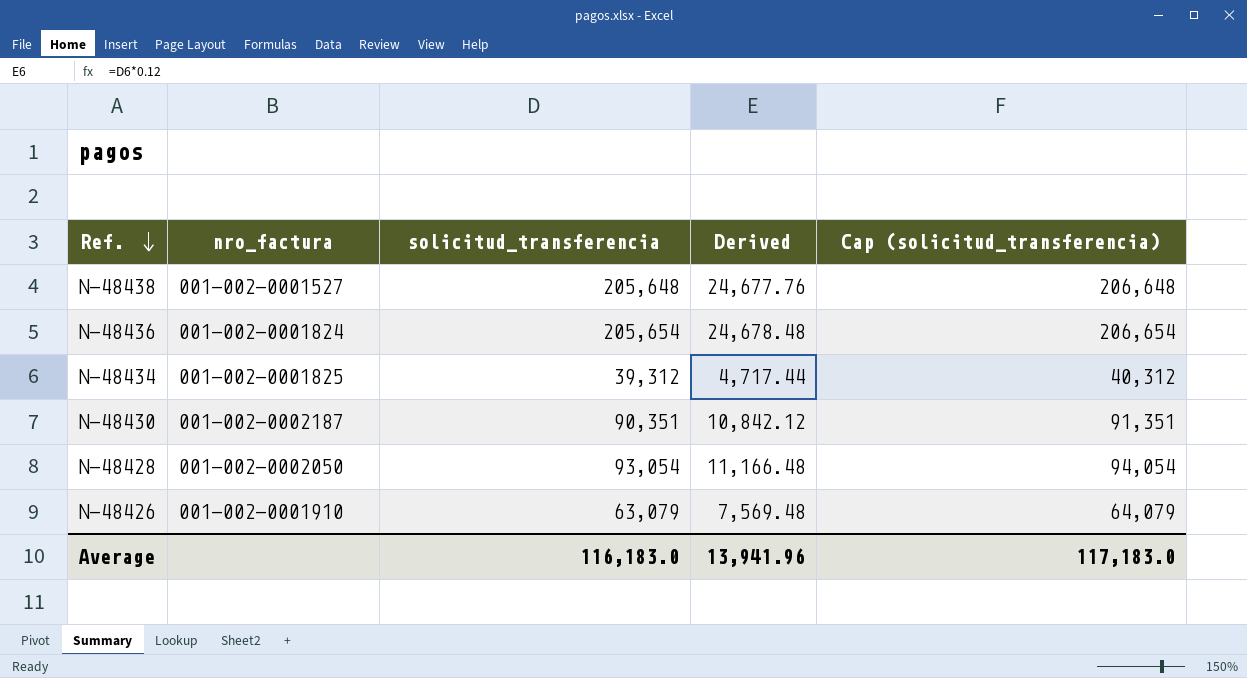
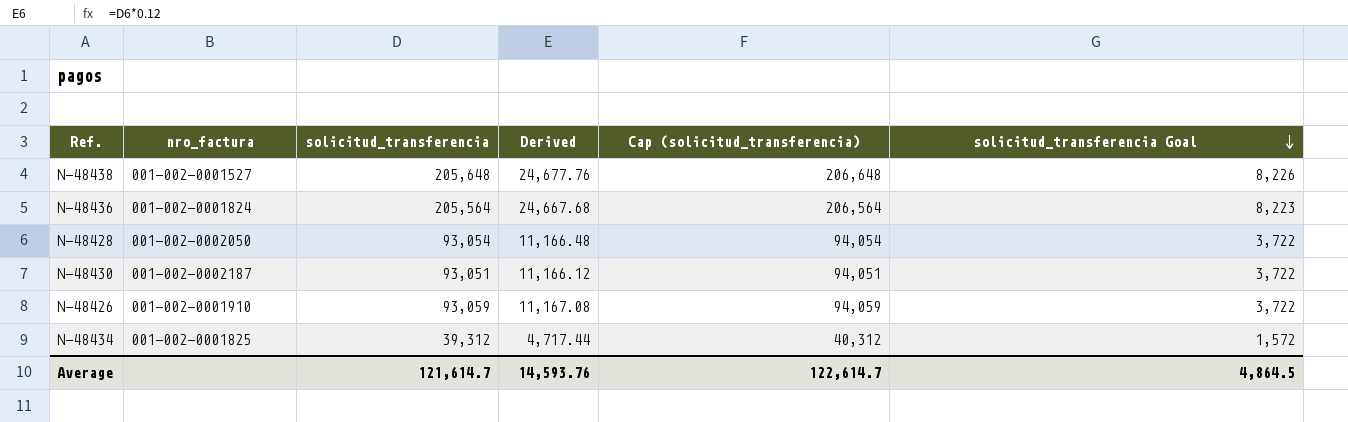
row order: Ref. descending -> solicitud_transferencia Goal descending
column solicitud_transferencia Goal | formula: none -> [solicitud_transferencia] * 0.04
N-48436 | solicitud_transferencia: 205,654 -> 205,564
N-48436 | Derived: 24,678.48 -> 24,667.68
N-48436 | Cap (solicitud_transferencia): 206,654 -> 206,564
N-48430 | solicitud_transferencia: 90,351 -> 93,051
N-48430 | Derived: 10,842.12 -> 11,166.12
N-48430 | Cap (solicitud_transferencia): 91,351 -> 94,051
N-48426 | solicitud_transferencia: 63,079 -> 93,059
N-48426 | Derived: 7,569.48 -> 11,167.08
N-48426 | Cap (solicitud_transferencia): 64,079 -> 94,059
Average | solicitud_transferencia: 116,183.0 -> 121,614.7
Average | Derived: 13,941.96 -> 14,593.76
Average | Cap (solicitud_transferencia): 117,183.0 -> 122,614.7

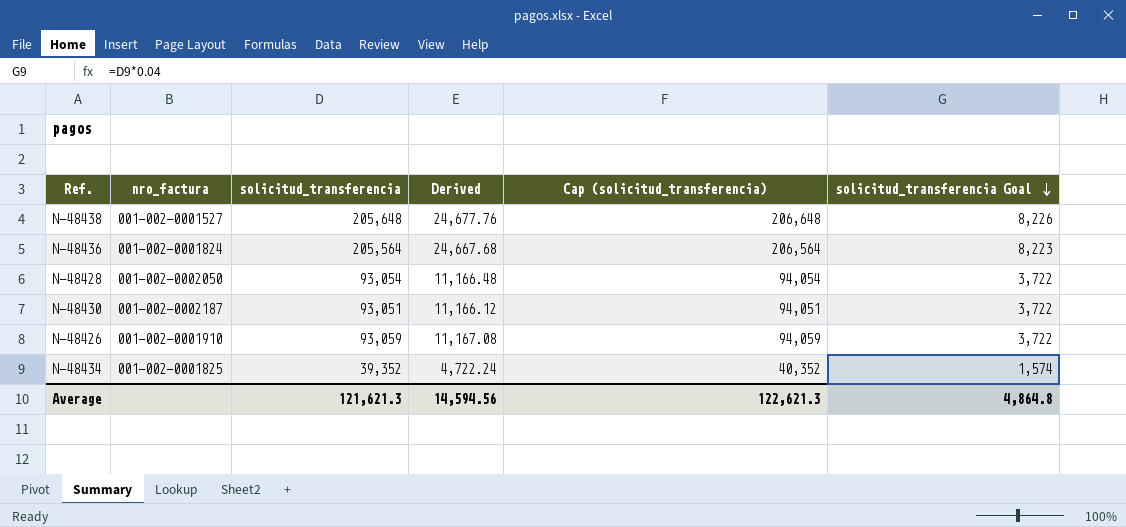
N-48434 | solicitud_transferencia: 39,312 -> 39,352
N-48434 | Derived: 4,717.44 -> 4,722.24
N-48434 | Cap (solicitud_transferencia): 40,312 -> 40,352
N-48434 | solicitud_transferencia Goal: 1,572 -> 1,574
Average | solicitud_transferencia: 121,614.7 -> 121,621.3
Average | Derived: 14,593.76 -> 14,594.56
Average | Cap (solicitud_transferencia): 122,614.7 -> 122,621.3
Average | solicitud_transferencia Goal: 4,864.5 -> 4,864.8

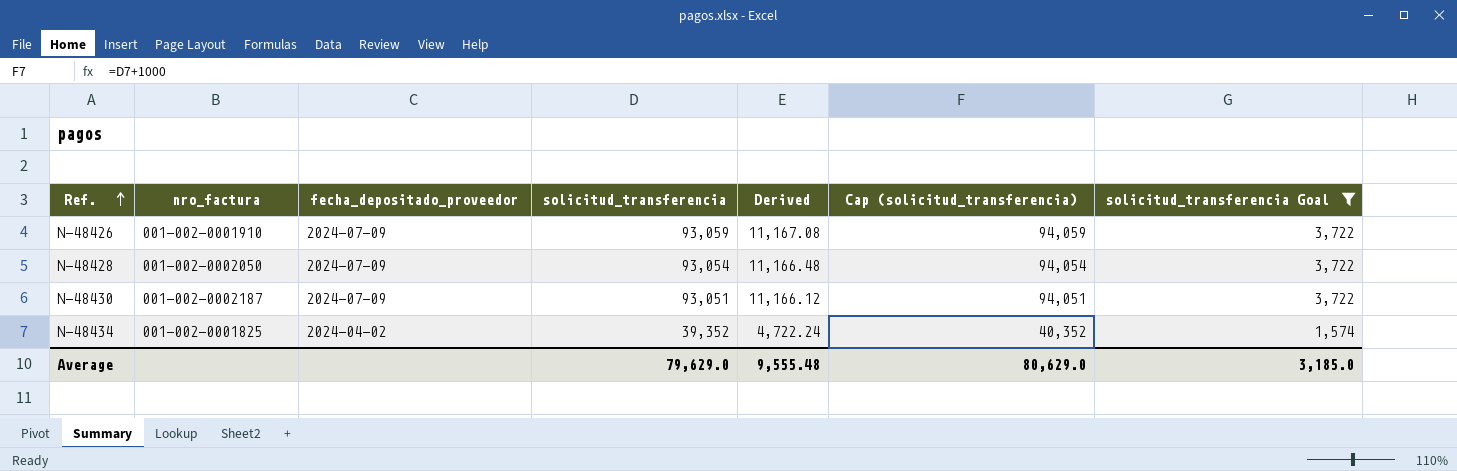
filter: none -> solicitud_transferencia Goal <= 3,722
row order: solicitud_transferencia Goal descending -> Ref. ascending
column fecha_depositado_proveedor | position: none -> 3
Average | solicitud_transferencia: 121,621.3 -> 79,629.0
Average | Derived: 14,594.56 -> 9,555.48
Average | Cap (solicitud_transferencia): 122,621.3 -> 80,629.0
Average | solicitud_transferencia Goal: 4,864.8 -> 3,185.0

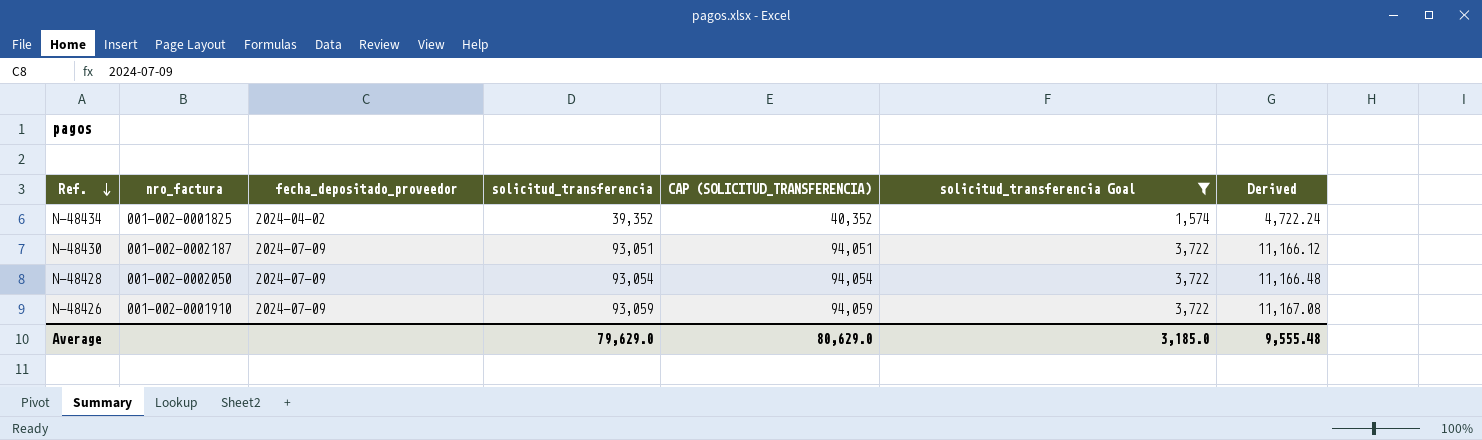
row order: Ref. ascending -> Ref. descending
column name: Cap (solicitud_transferencia) -> CAP (SOLICITUD_TRANSFERENCIA)
column Derived | position: 5 -> 7

